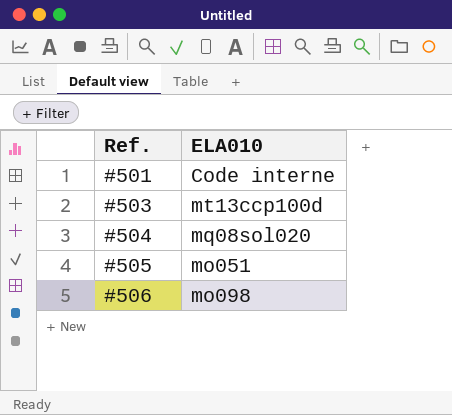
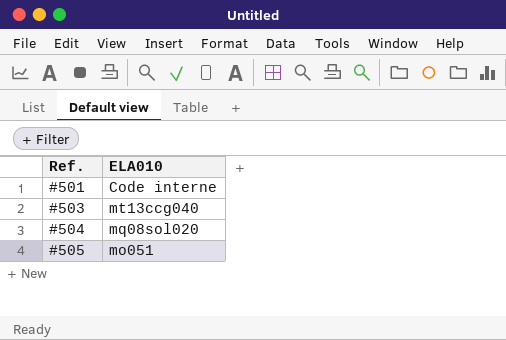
row #506: mo098 -> none
#503 | ELA010: mt13ccp100d -> mt13ccg040

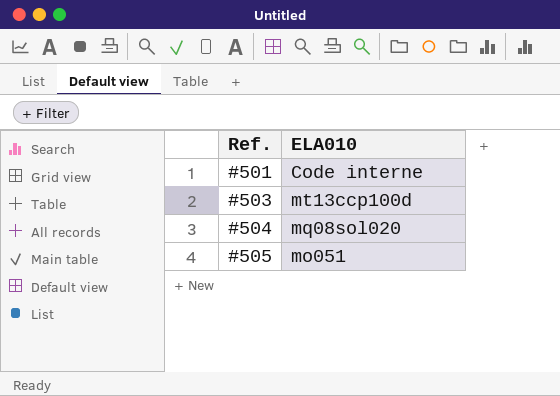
#503 | ELA010: mt13ccg040 -> mt13ccp100d

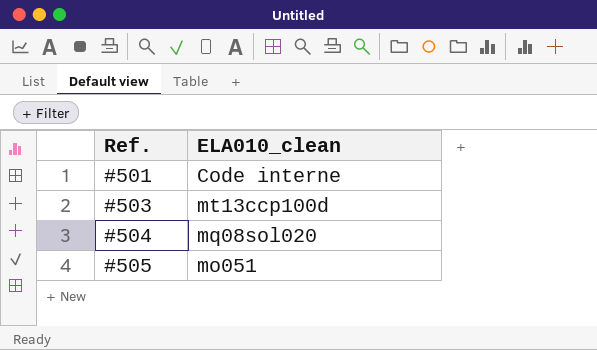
column name: ELA010 -> ELA010_clean

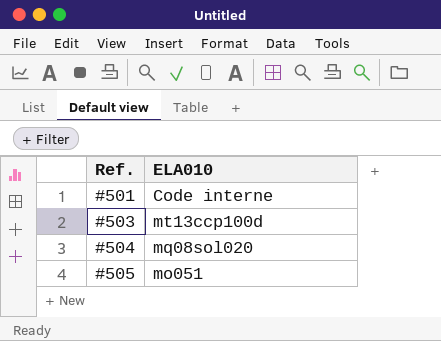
column name: ELA010_clean -> ELA010

